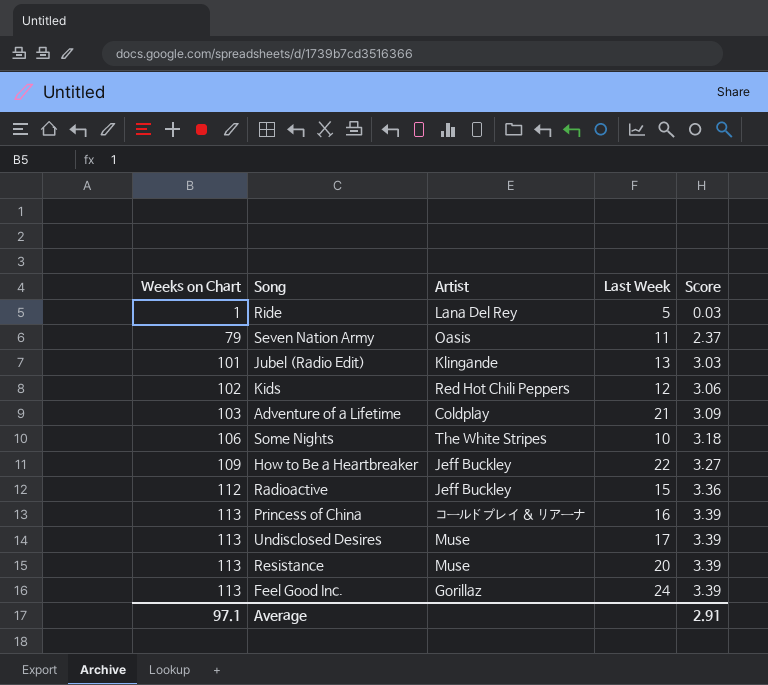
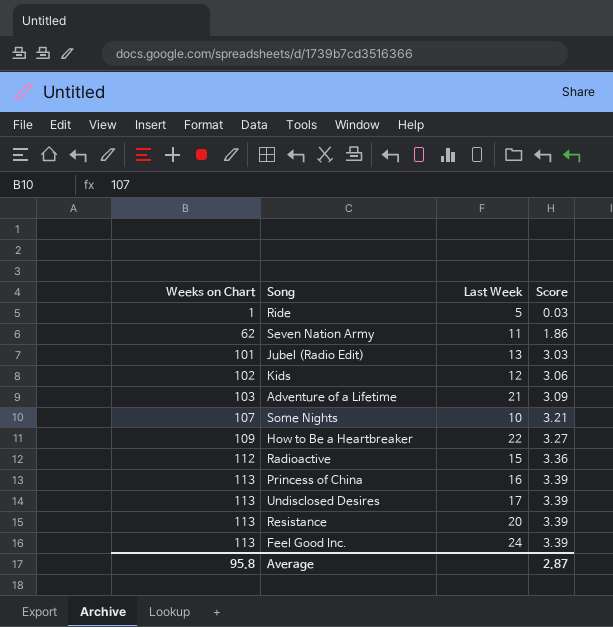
column Artist | position: 3 -> none
Seven Nation Army | Weeks on Chart: 79 -> 62
Seven Nation Army | Score: 2.37 -> 1.86
Some Nights | Weeks on Chart: 106 -> 107
Some Nights | Score: 3.18 -> 3.21
Average | Weeks on Chart: 97.1 -> 95.8
Average | Score: 2.91 -> 2.87

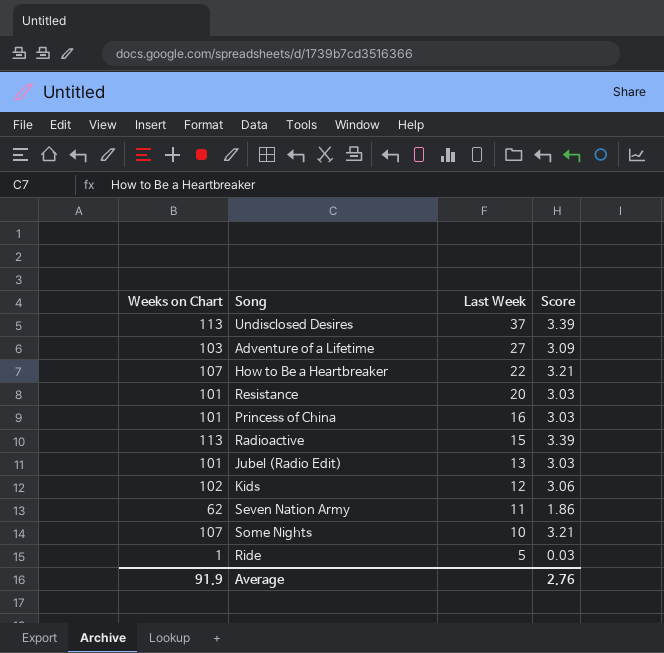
row order: Weeks on Chart ascending -> Last Week descending
row Feel Good Inc.: 113 | 24 | 3.39 -> none
Undisclosed Desires | Last Week: 17 -> 37
Adventure of a Lifetime | Last Week: 21 -> 27
How to Be a Heartbreaker | Weeks on Chart: 109 -> 107
How to Be a Heartbreaker | Score: 3.27 -> 3.21
Resistance | Weeks on Chart: 113 -> 101
Resistance | Score: 3.39 -> 3.03
Princess of China | Weeks on Chart: 113 -> 101
Princess of China | Score: 3.39 -> 3.03
Radioactive | Weeks on Chart: 112 -> 113
Radioactive | Score: 3.36 -> 3.39
Average | Weeks on Chart: 95.8 -> 91.9
Average | Score: 2.87 -> 2.76

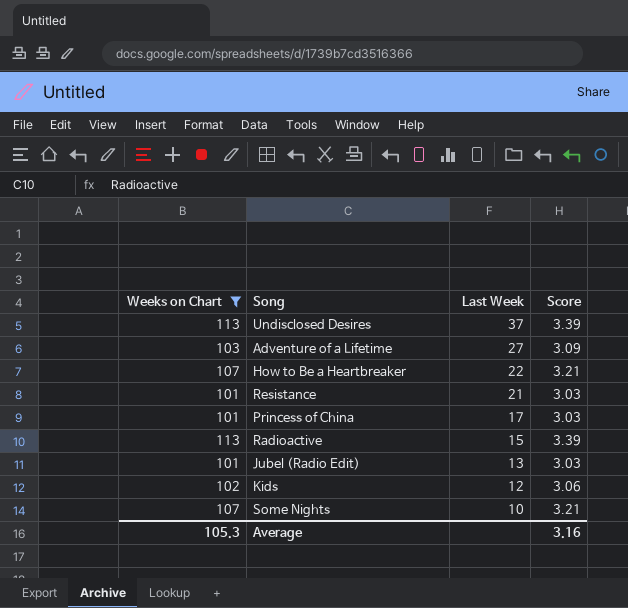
filter: none -> Weeks on Chart >= 101
Resistance | Last Week: 20 -> 21
Princess of China | Last Week: 16 -> 17
Average | Weeks on Chart: 91.9 -> 105.3
Average | Score: 2.76 -> 3.16

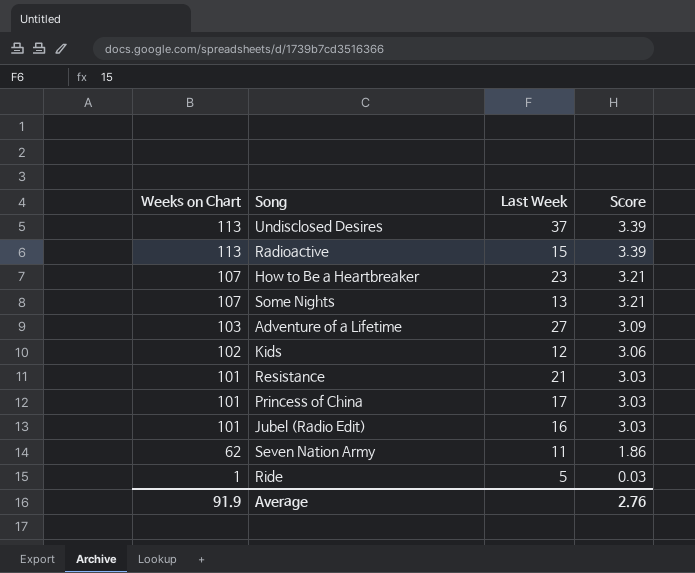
filter: Weeks on Chart >= 101 -> none
row order: Last Week descending -> Weeks on Chart descending
How to Be a Heartbreaker | Last Week: 22 -> 23
Some Nights | Last Week: 10 -> 13
Jubel (Radio Edit) | Last Week: 13 -> 16
Average | Weeks on Chart: 105.3 -> 91.9
Average | Score: 3.16 -> 2.76

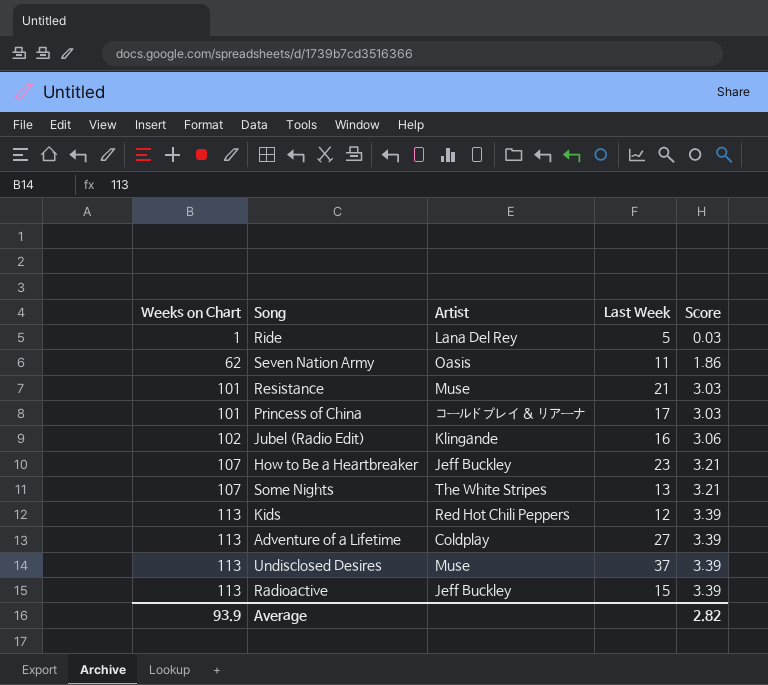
row order: Weeks on Chart descending -> Weeks on Chart ascending
column Artist | position: none -> 3
Jubel (Radio Edit) | Weeks on Chart: 101 -> 102
Jubel (Radio Edit) | Score: 3.03 -> 3.06
Kids | Weeks on Chart: 102 -> 113
Kids | Score: 3.06 -> 3.39
Adventure of a Lifetime | Weeks on Chart: 103 -> 113
Adventure of a Lifetime | Score: 3.09 -> 3.39
Average | Weeks on Chart: 91.9 -> 93.9
Average | Score: 2.76 -> 2.82

